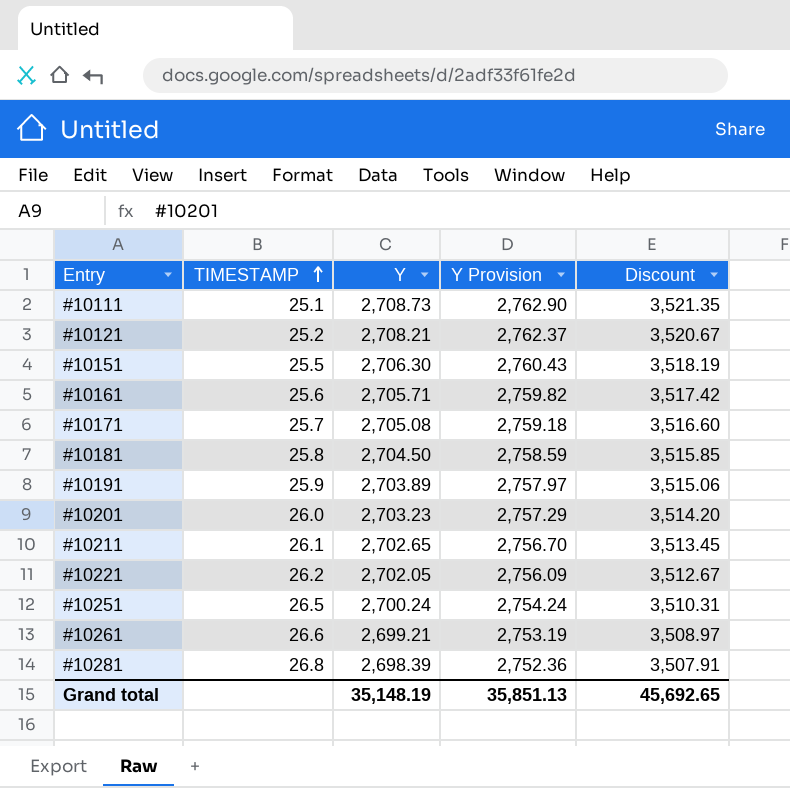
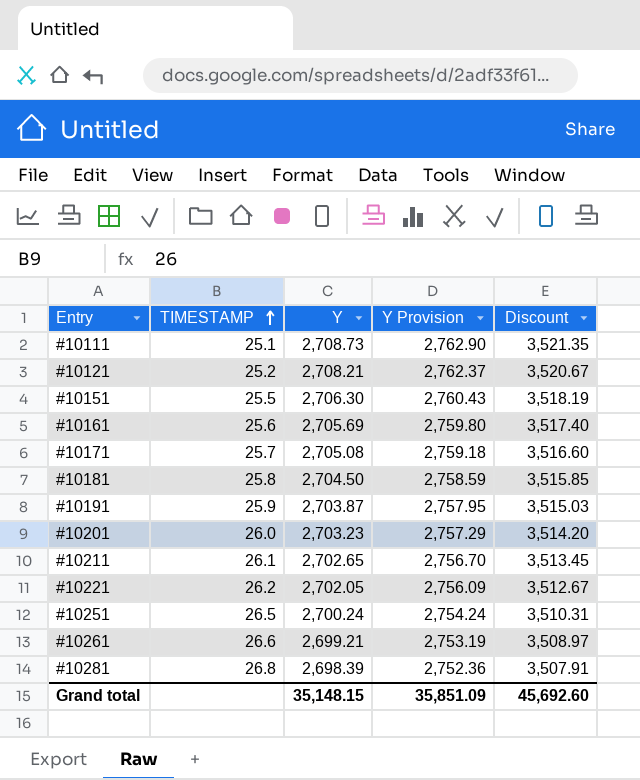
#10161 | Y: 2,705.71 -> 2,705.69
#10161 | Y Provision: 2,759.82 -> 2,759.80
#10161 | Discount: 3,517.42 -> 3,517.40
#10191 | Y: 2,703.89 -> 2,703.87
#10191 | Y Provision: 2,757.97 -> 2,757.95
#10191 | Discount: 3,515.06 -> 3,515.03
Grand total | Y: 35,148.19 -> 35,148.15
Grand total | Y Provision: 35,851.13 -> 35,851.09
Grand total | Discount: 45,692.65 -> 45,692.60

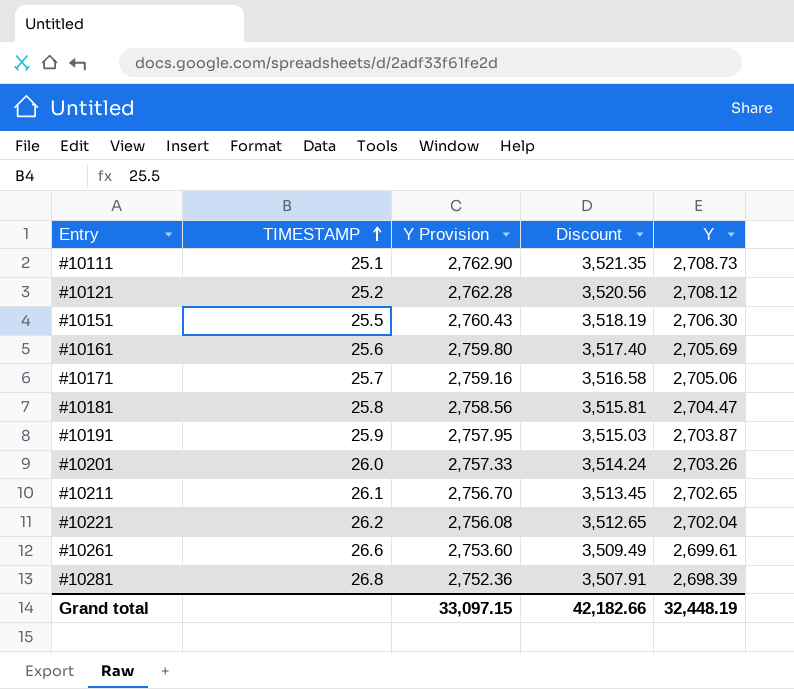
column Y | position: 3 -> 5
row #10251: 26.5 | 2,700.24 | 2,754.24 | 3,510.31 -> none
#10121 | Y Provision: 2,762.37 -> 2,762.28
#10121 | Discount: 3,520.67 -> 3,520.56
#10121 | Y: 2,708.21 -> 2,708.12
#10171 | Y Provision: 2,759.18 -> 2,759.16
#10171 | Discount: 3,516.60 -> 3,516.58
#10171 | Y: 2,705.08 -> 2,705.06
#10181 | Y Provision: 2,758.59 -> 2,758.56
#10181 | Discount: 3,515.85 -> 3,515.81
#10181 | Y: 2,704.50 -> 2,704.47
#10201 | Y Provision: 2,757.29 -> 2,757.33
#10201 | Discount: 3,514.20 -> 3,514.24
#10201 | Y: 2,703.23 -> 2,703.26
#10221 | Y Provision: 2,756.09 -> 2,756.08
#10221 | Discount: 3,512.67 -> 3,512.65
#10221 | Y: 2,702.05 -> 2,702.04
#10261 | Y Provision: 2,753.19 -> 2,753.60
#10261 | Discount: 3,508.97 -> 3,509.49
#10261 | Y: 2,699.21 -> 2,699.61
Grand total | Y Provision: 35,851.09 -> 33,097.15
Grand total | Discount: 45,692.60 -> 42,182.66
Grand total | Y: 35,148.15 -> 32,448.19

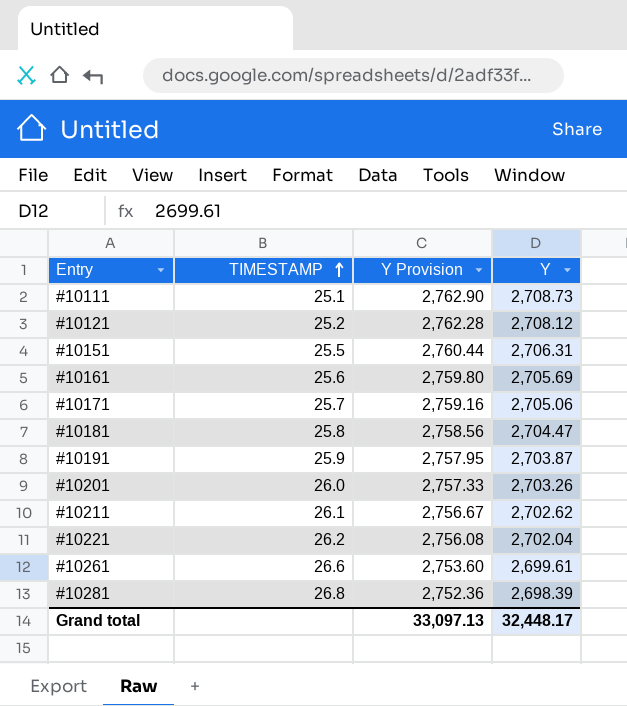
column Discount | formula: [Y] * 1.3 -> none
#10151 | Y Provision: 2,760.43 -> 2,760.44
#10151 | Y: 2,706.30 -> 2,706.31
#10211 | Y Provision: 2,756.70 -> 2,756.67
#10211 | Y: 2,702.65 -> 2,702.62
Grand total | Y Provision: 33,097.15 -> 33,097.13
Grand total | Y: 32,448.19 -> 32,448.17

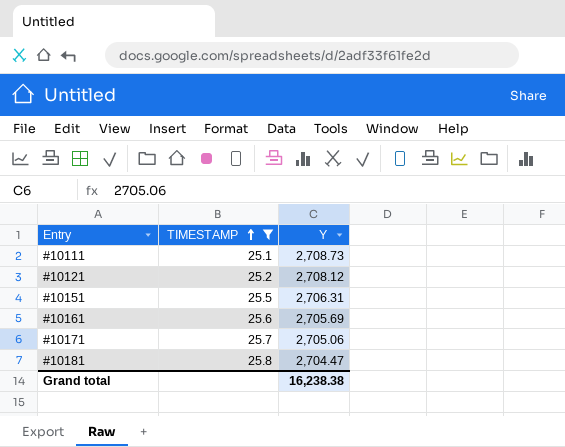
filter: none -> TIMESTAMP <= 25.8
column Y Provision | formula: [Y] * 1.02 -> none
Grand total | Y: 32,448.17 -> 16,238.38

